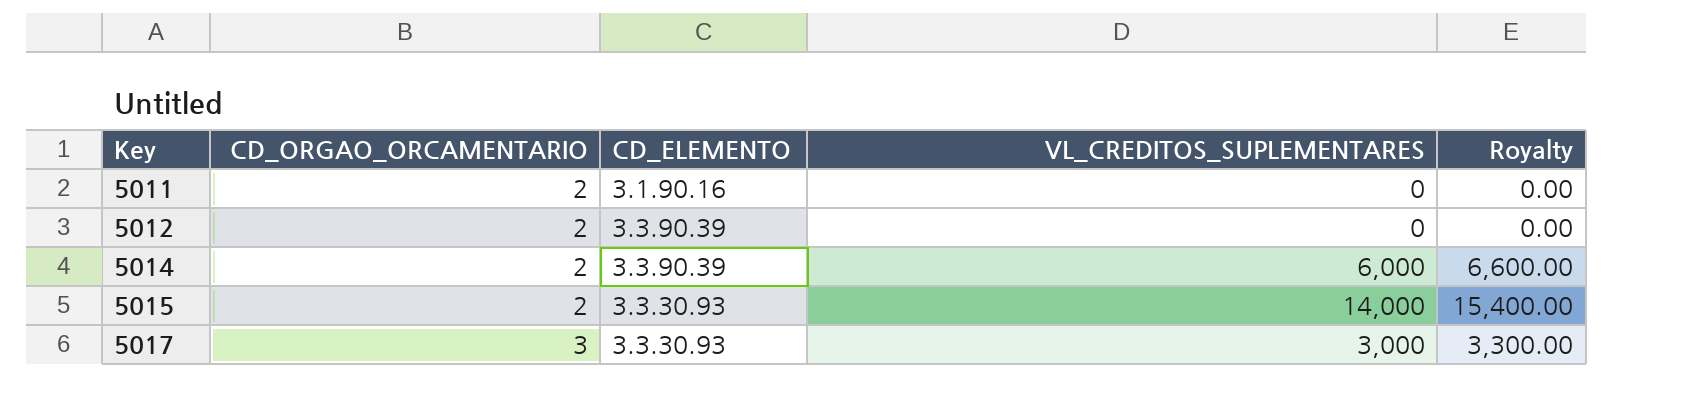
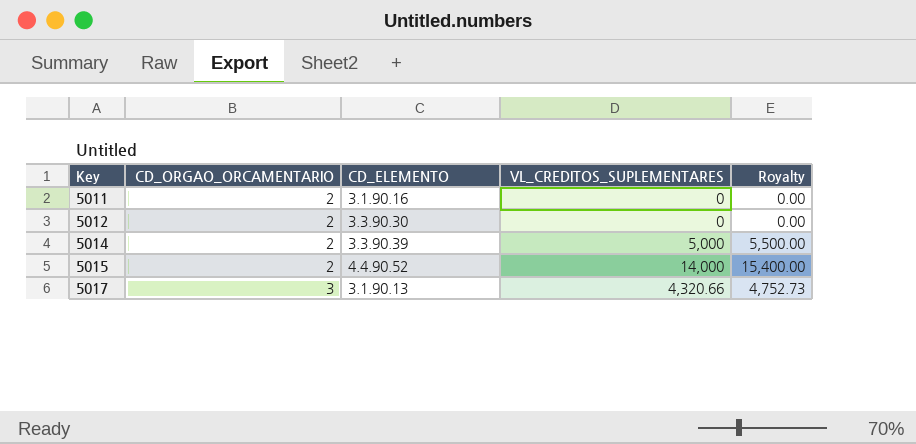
5012 | CD_ELEMENTO: 3.3.90.39 -> 3.3.90.30
5014 | VL_CREDITOS_SUPLEMENTARES: 6,000 -> 5,000
5014 | Royalty: 6,600.00 -> 5,500.00
5015 | CD_ELEMENTO: 3.3.30.93 -> 4.4.90.52
5017 | CD_ELEMENTO: 3.3.30.93 -> 3.1.90.13
5017 | VL_CREDITOS_SUPLEMENTARES: 3,000 -> 4,320.66
5017 | Royalty: 3,300.00 -> 4,752.73

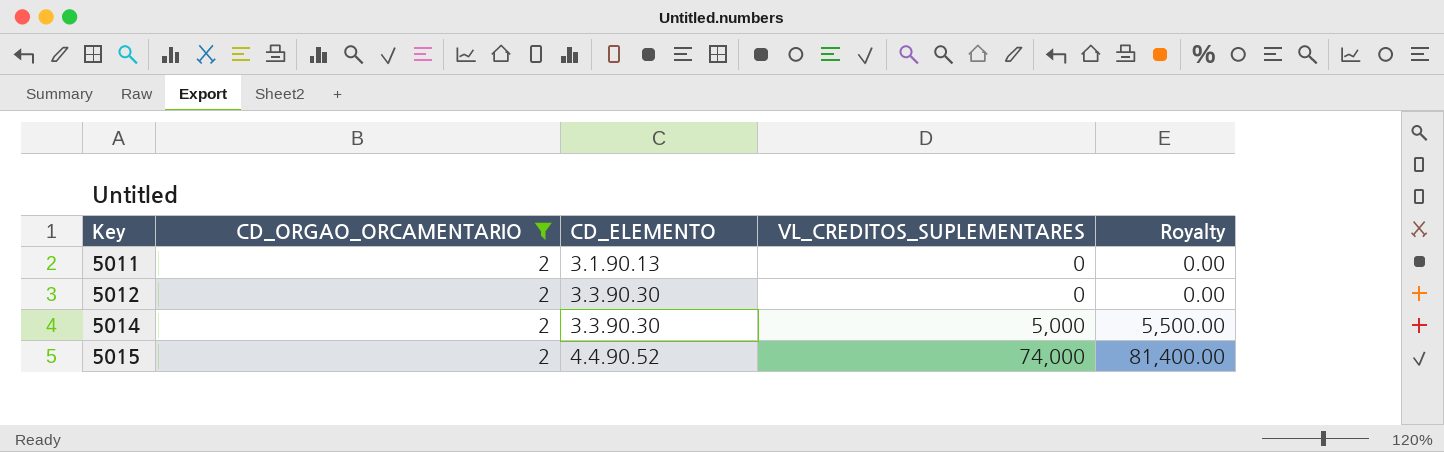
filter: none -> CD_ORGAO_ORCAMENTARIO = 2
5011 | CD_ELEMENTO: 3.1.90.16 -> 3.1.90.13
5014 | CD_ELEMENTO: 3.3.90.39 -> 3.3.90.30
5015 | VL_CREDITOS_SUPLEMENTARES: 14,000 -> 74,000
5015 | Royalty: 15,400.00 -> 81,400.00

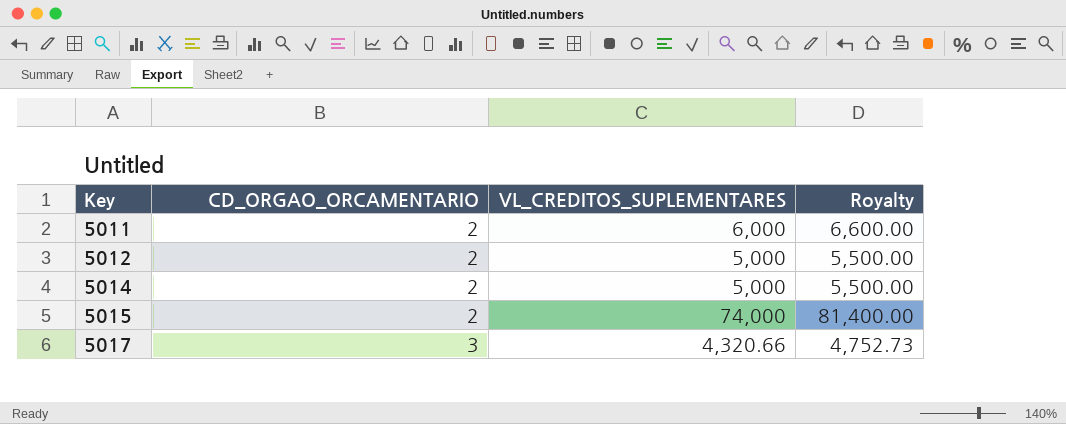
filter: CD_ORGAO_ORCAMENTARIO = 2 -> none
column CD_ELEMENTO | position: 3 -> none
5011 | VL_CREDITOS_SUPLEMENTARES: 0 -> 6,000
5011 | Royalty: 0.00 -> 6,600.00
5012 | VL_CREDITOS_SUPLEMENTARES: 0 -> 5,000
5012 | Royalty: 0.00 -> 5,500.00

